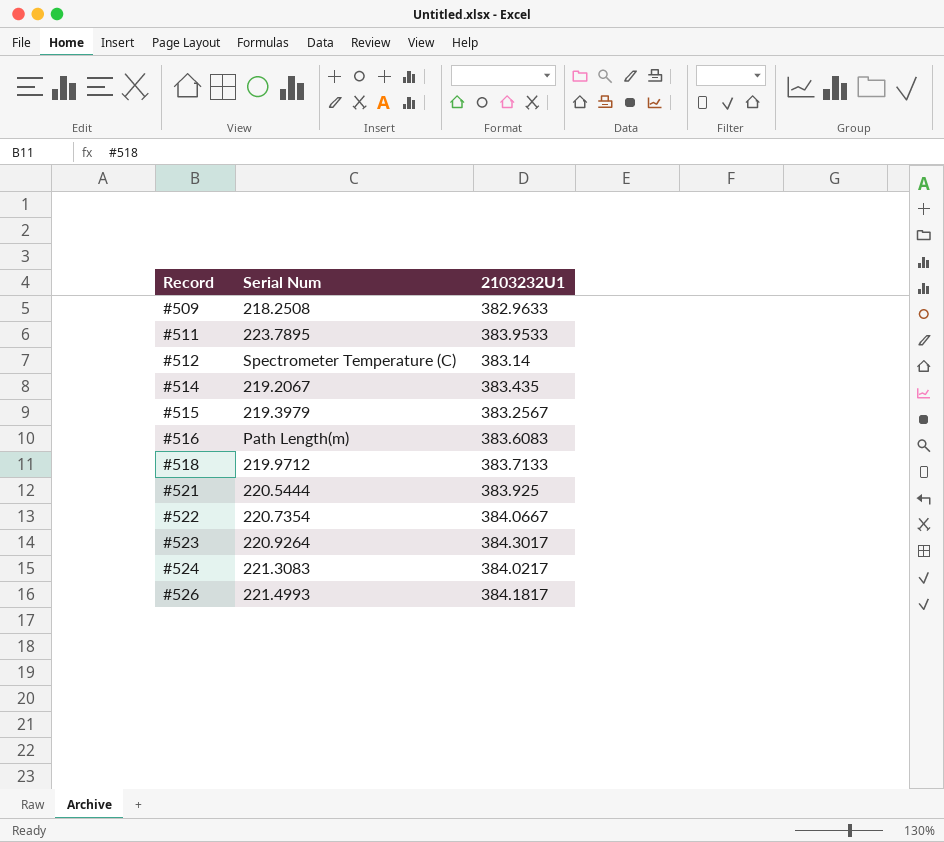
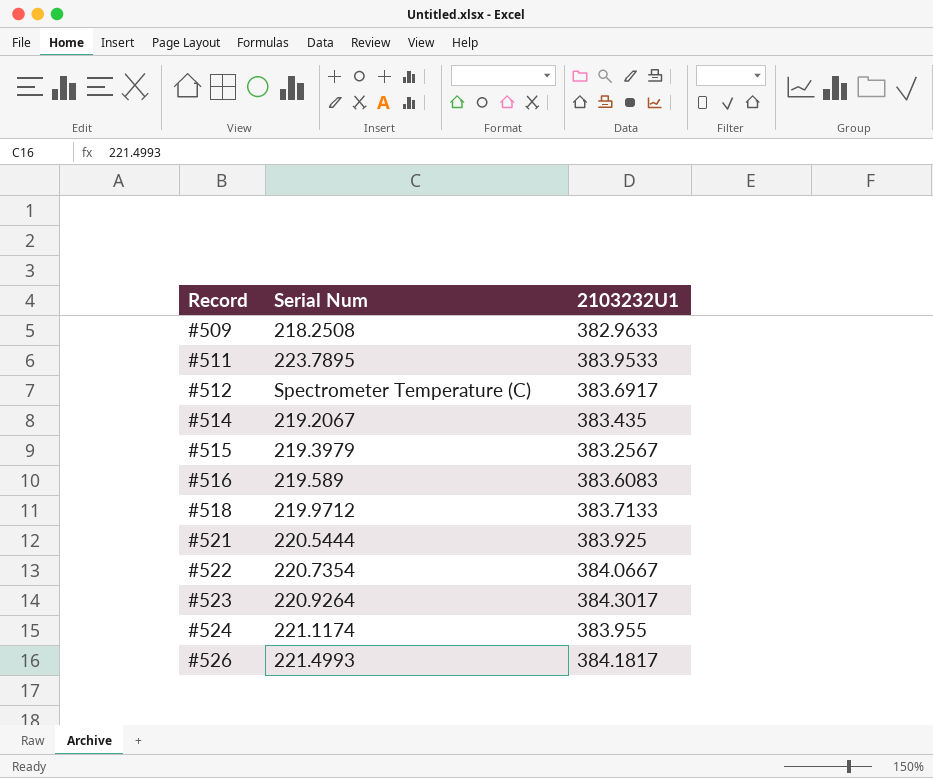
#512 | 2103232U1: 383.14 -> 383.6917
#516 | Serial Num: Path Length(m) -> 219.589
#524 | Serial Num: 221.3083 -> 221.1174
#524 | 2103232U1: 384.0217 -> 383.955

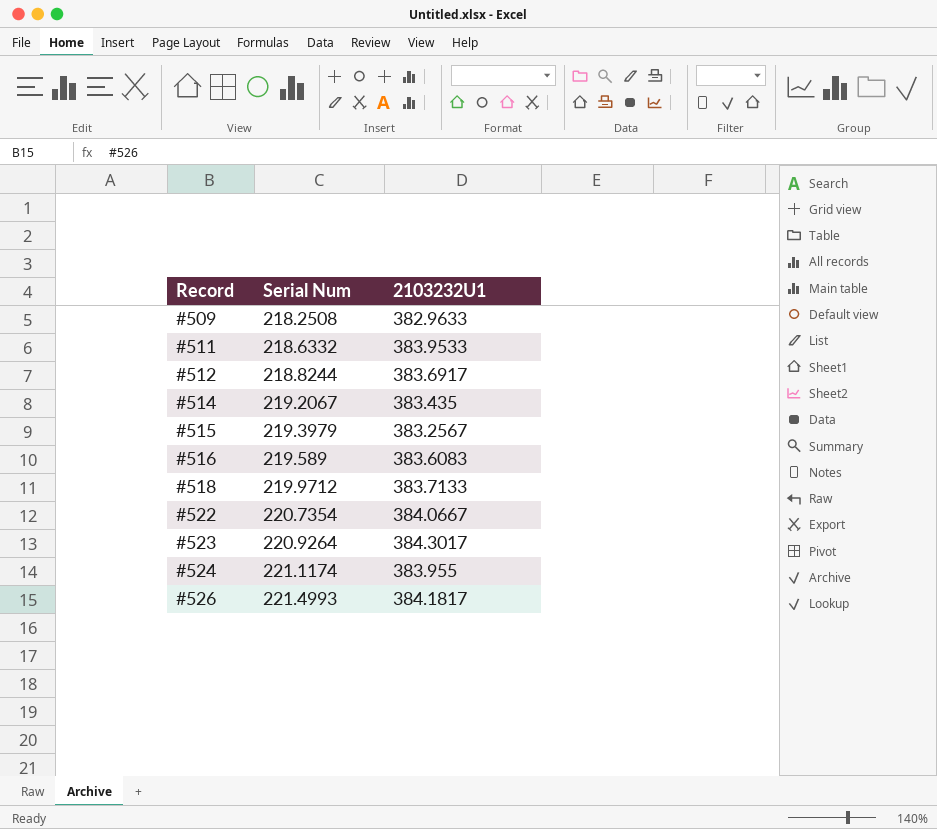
row #521: 220.5444 | 383.925 -> none
#511 | Serial Num: 223.7895 -> 218.6332
#512 | Serial Num: Spectrometer Temperature (C) -> 218.8244

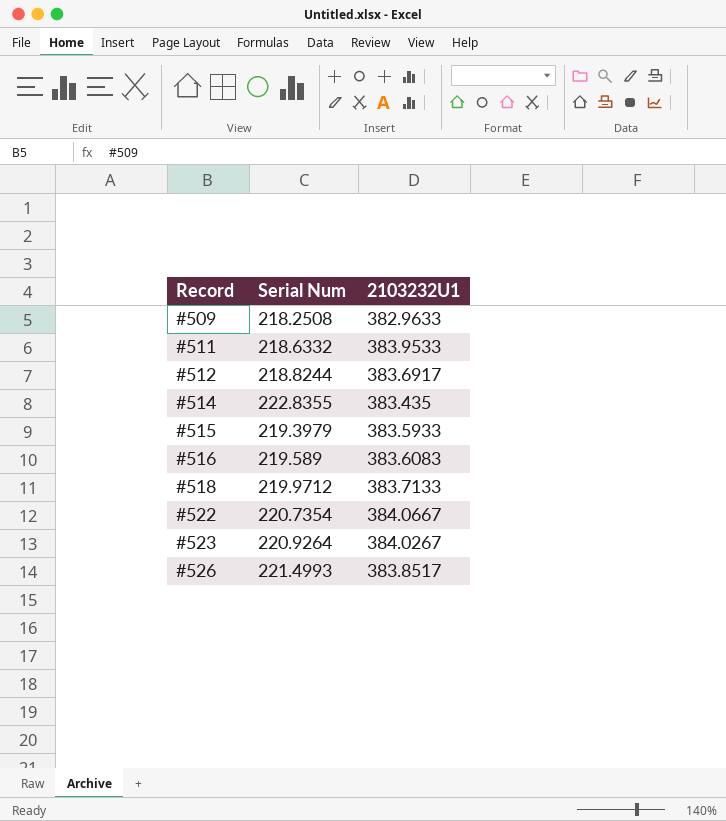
row #524: 221.1174 | 383.955 -> none
#514 | Serial Num: 219.2067 -> 222.8355
#515 | 2103232U1: 383.2567 -> 383.5933
#523 | 2103232U1: 384.3017 -> 384.0267
#526 | 2103232U1: 384.1817 -> 383.8517

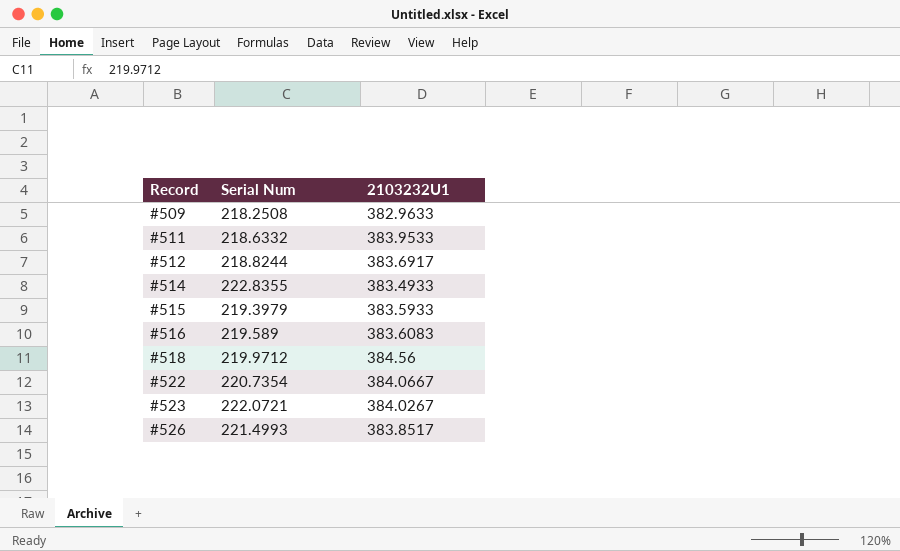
#514 | 2103232U1: 383.435 -> 383.4933
#518 | 2103232U1: 383.7133 -> 384.56
#523 | Serial Num: 220.9264 -> 222.0721

